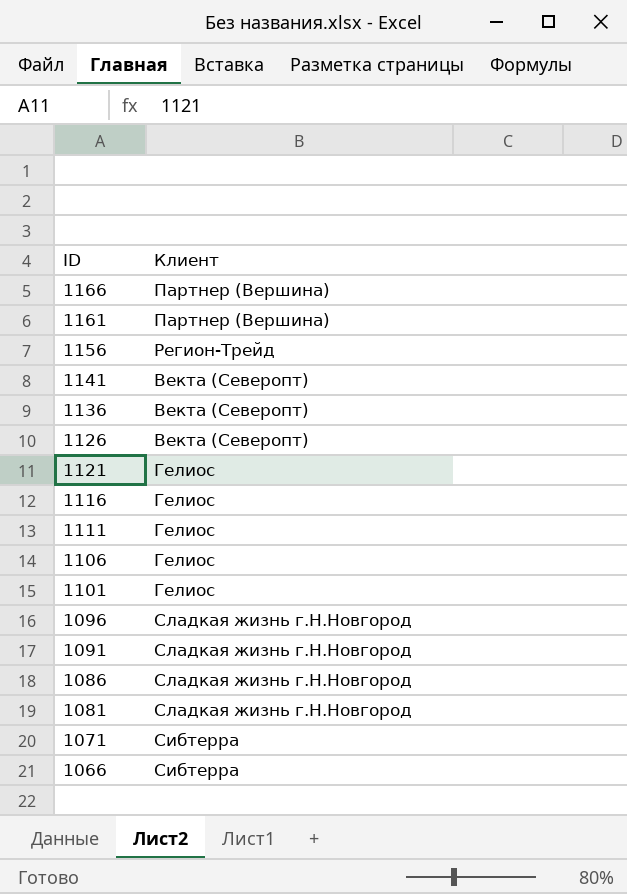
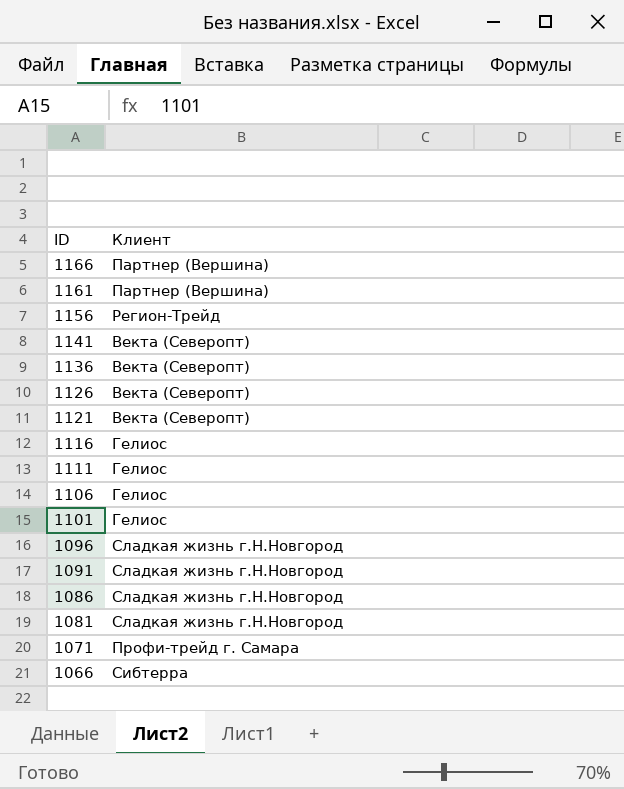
1121 | Клиент: Гелиос -> Векта (Северопт)
1071 | Клиент: Сибтерра -> Профи-трейд г. Самара

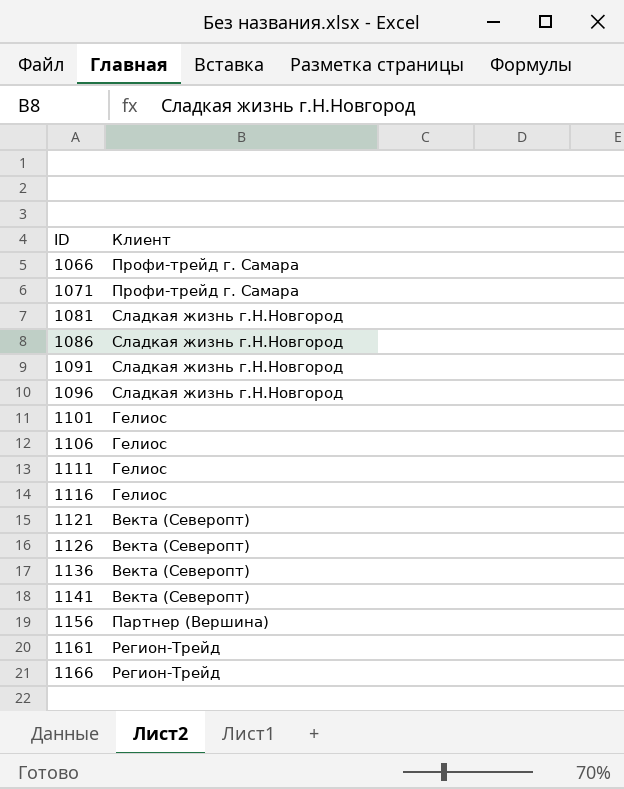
row order: ID descending -> ID ascending
1066 | Клиент: Сибтерра -> Профи-трейд г. Самара
1156 | Клиент: Регион-Трейд -> Партнер (Вершина)
1161 | Клиент: Партнер (Вершина) -> Регион-Трейд
1166 | Клиент: Партнер (Вершина) -> Регион-Трейд

